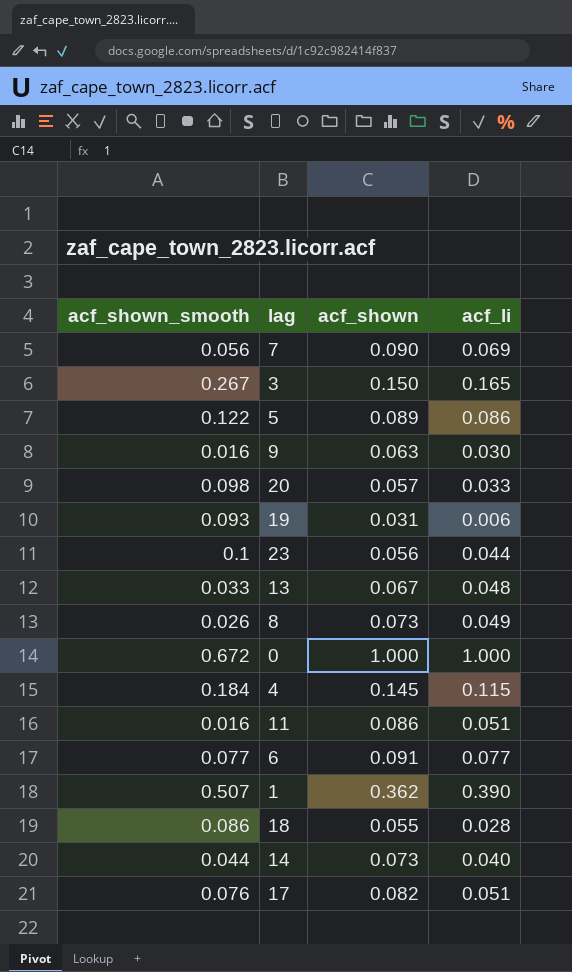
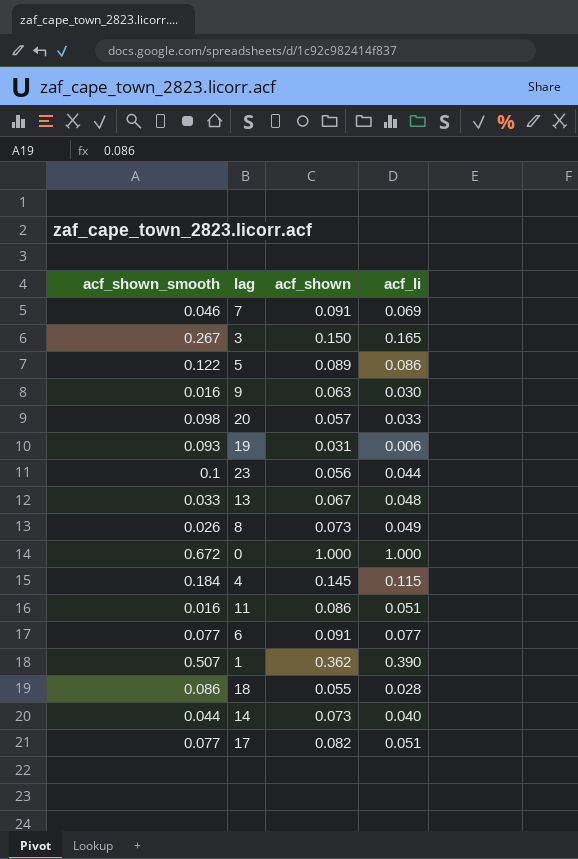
7 | acf_shown_smooth: 0.056 -> 0.046
7 | acf_shown: 0.090 -> 0.091
17 | acf_shown_smooth: 0.076 -> 0.077

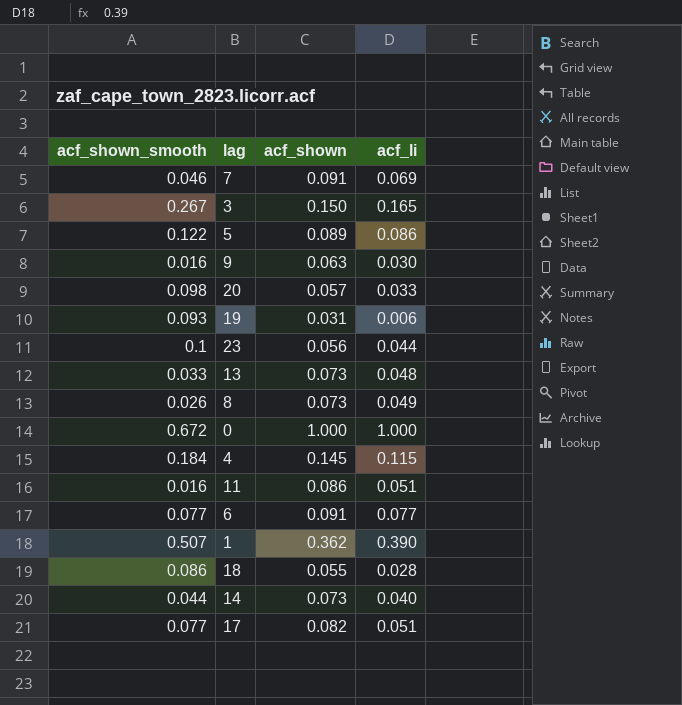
13 | acf_shown: 0.067 -> 0.073

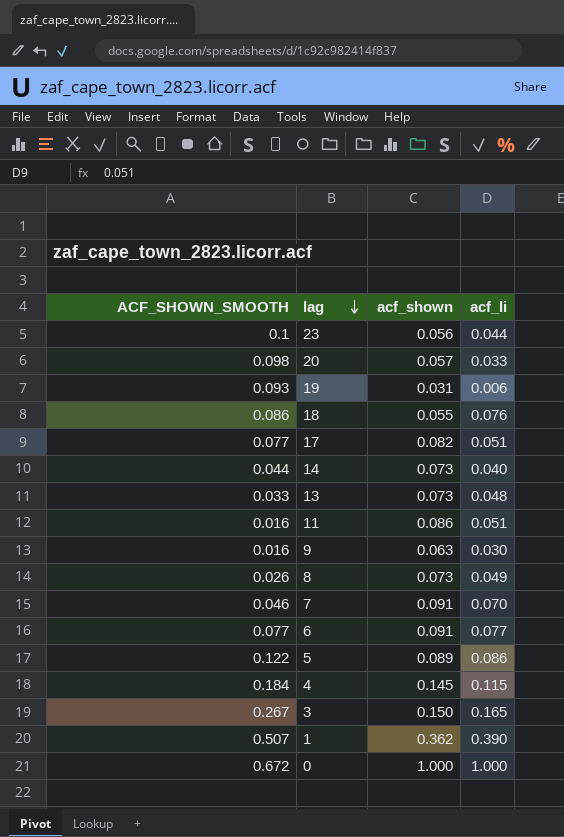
row order: none -> lag descending
column name: acf_shown_smooth -> ACF_SHOWN_SMOOTH
18 | acf_li: 0.028 -> 0.076
7 | acf_li: 0.069 -> 0.070

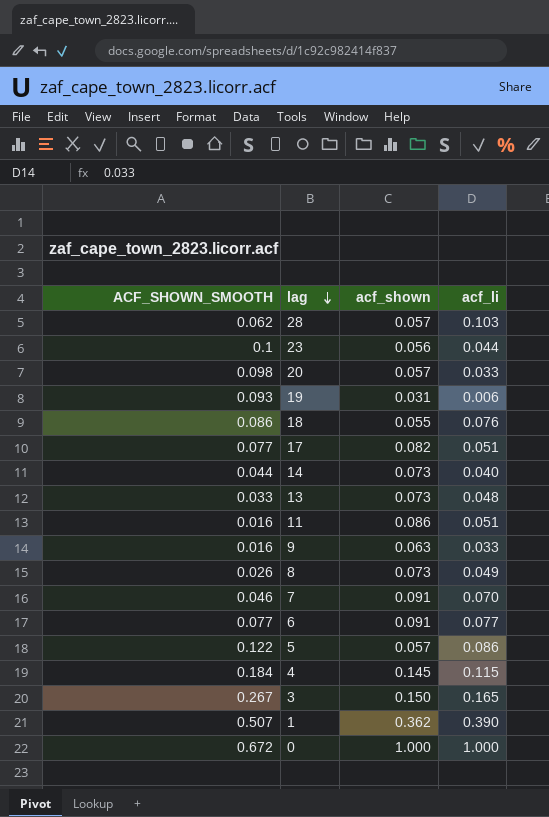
row 28: none -> 0.062 | 0.057 | 0.103
9 | acf_li: 0.030 -> 0.033
5 | acf_shown: 0.089 -> 0.057

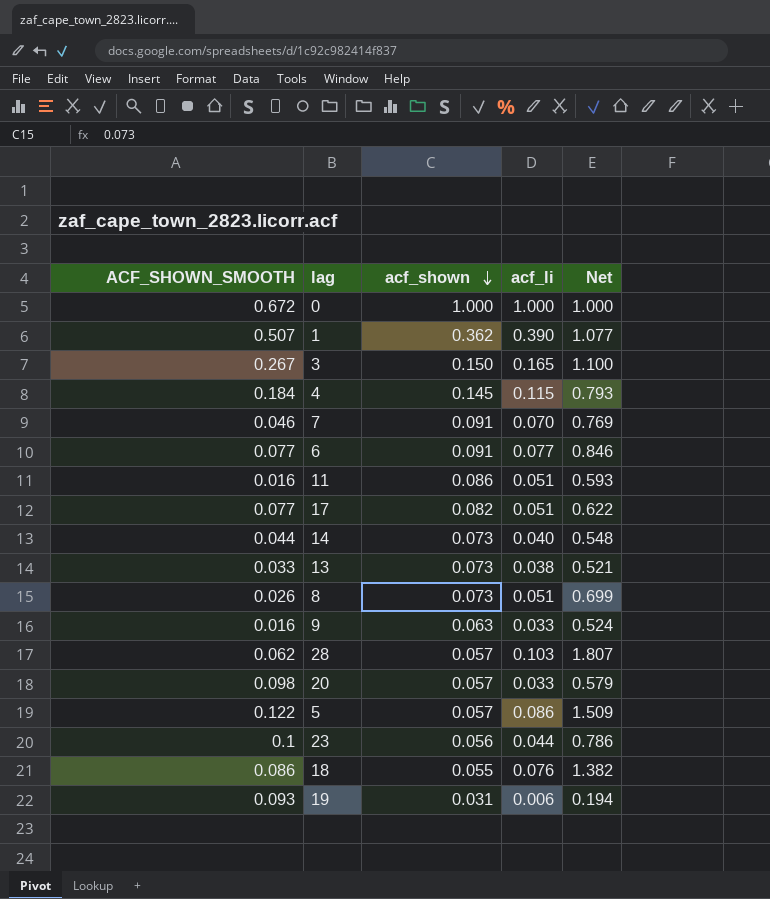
row order: lag descending -> acf_shown descending
column Net | formula: none -> [acf_li] / [acf_shown]
13 | acf_li: 0.048 -> 0.038
8 | acf_li: 0.049 -> 0.051

